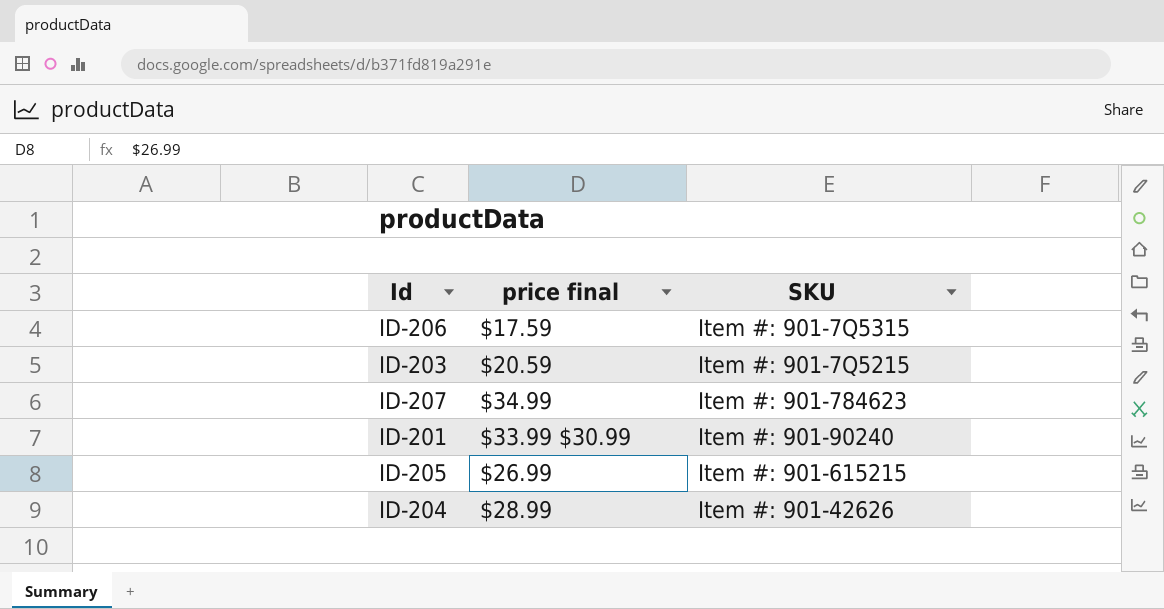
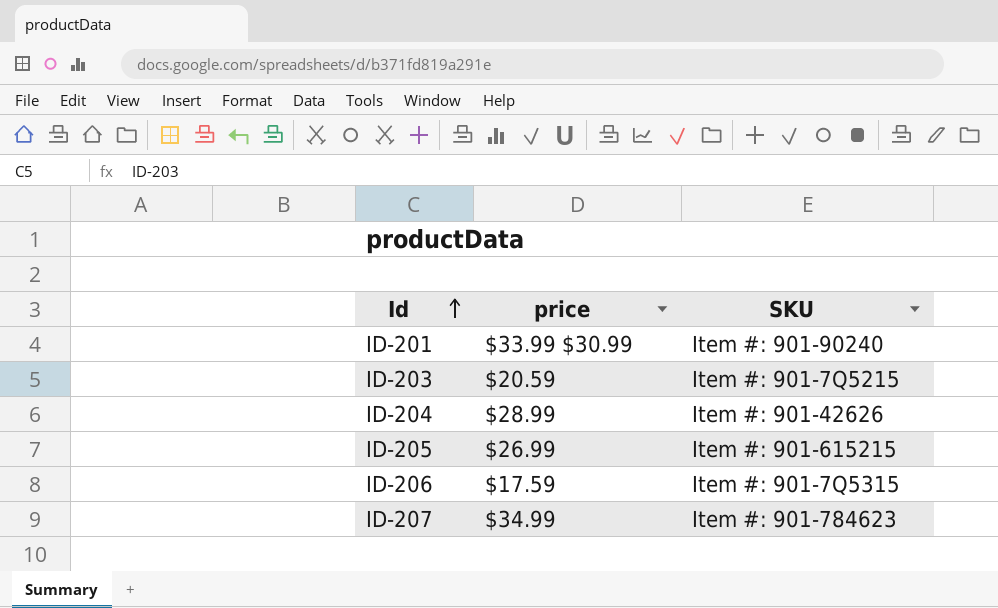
row order: none -> Id ascending
column name: price final -> price

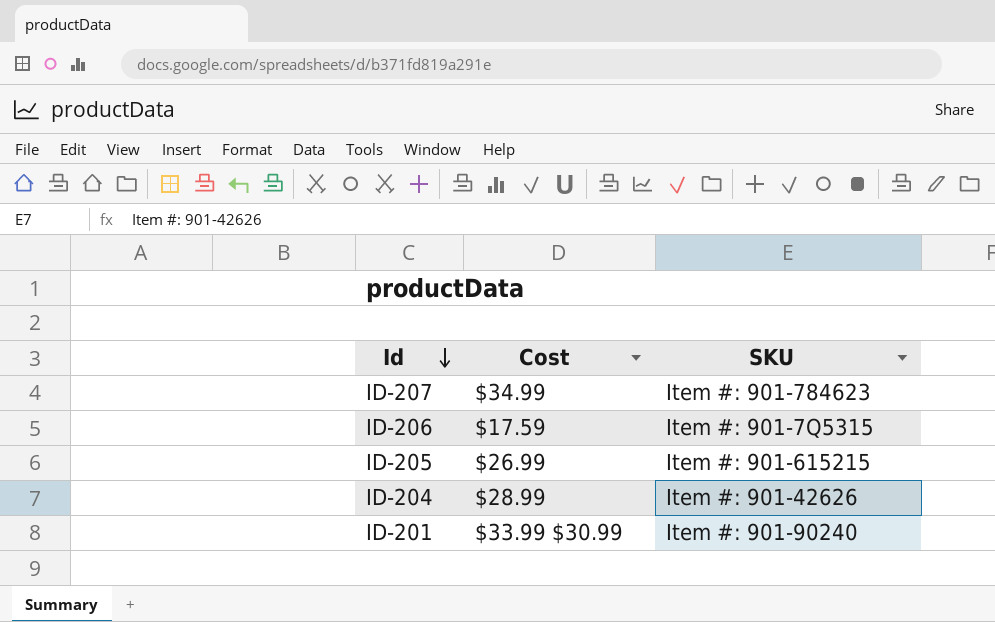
row order: Id ascending -> Id descending
column name: price -> Cost
row ID-203: $20.59 | Item #: 901-7Q5215 -> none

